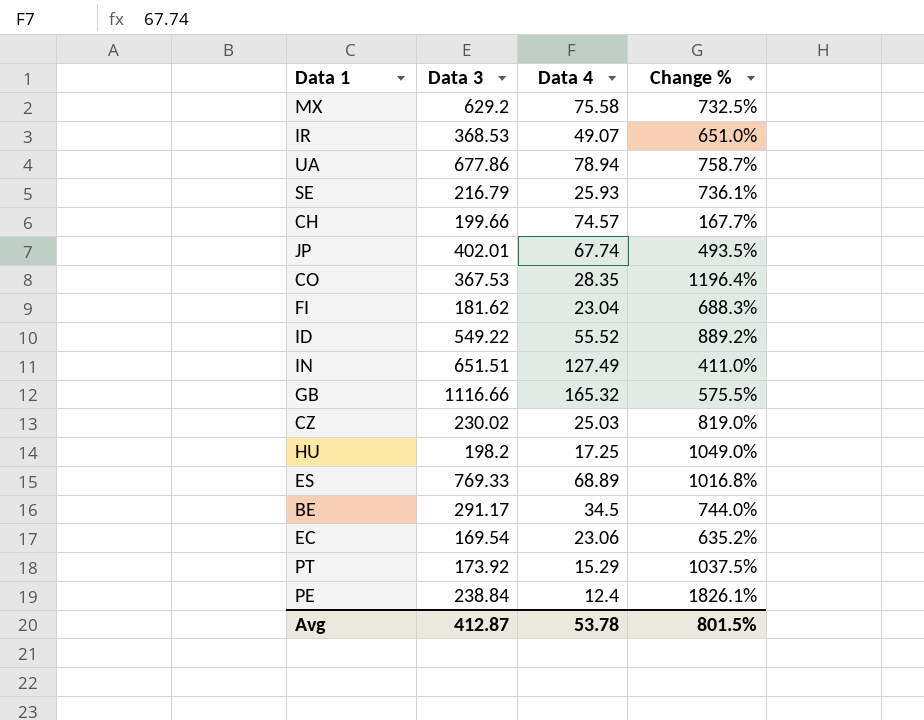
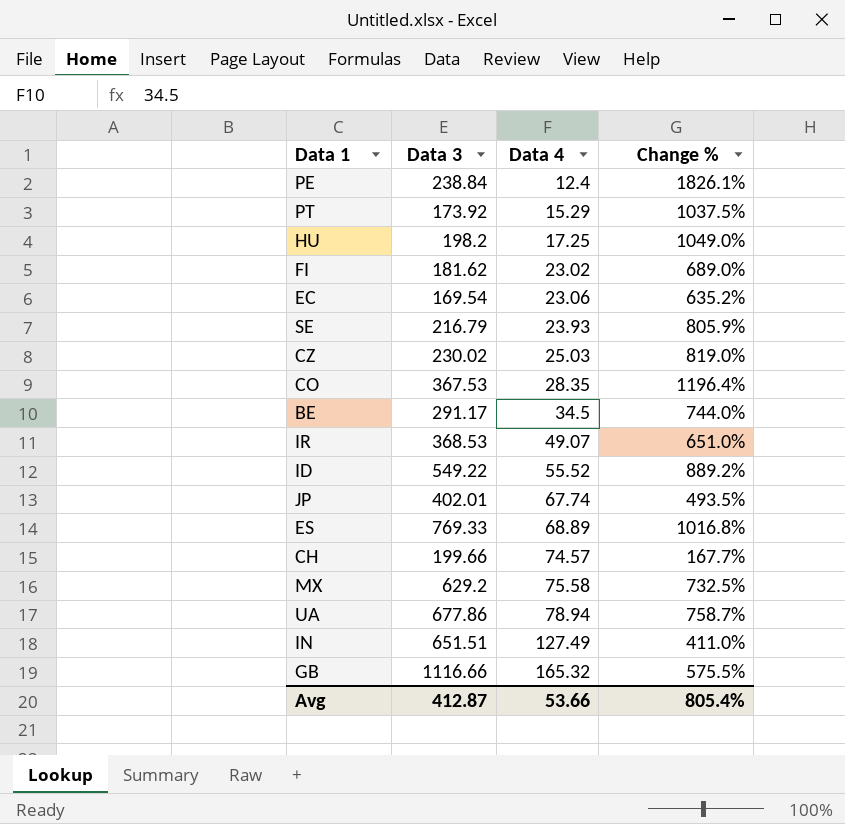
row order: none -> Data 4 ascending
FI | Data 4: 23.04 -> 23.02
FI | Change %: 688.3% -> 689.0%
SE | Data 4: 25.93 -> 23.93
SE | Change %: 736.1% -> 805.9%
Avg | Data 4: 53.78 -> 53.66
Avg | Change %: 801.5% -> 805.4%

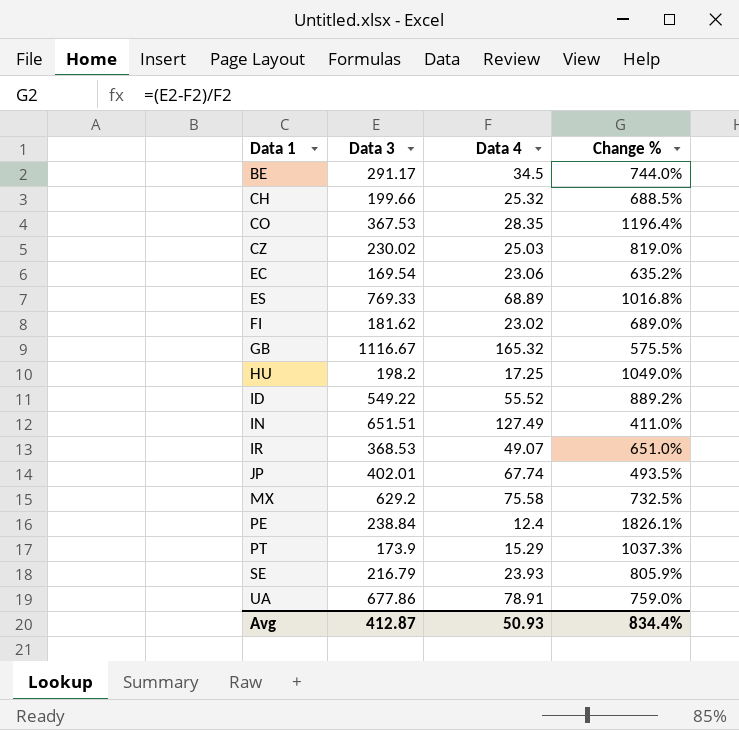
row order: Data 4 ascending -> Data 1 ascending
CH | Data 4: 74.57 -> 25.32
CH | Change %: 167.7% -> 688.5%
GB | Data 3: 1116.66 -> 1116.67
PT | Data 3: 173.92 -> 173.9
PT | Change %: 1037.5% -> 1037.3%
UA | Data 4: 78.94 -> 78.91
UA | Change %: 758.7% -> 759.0%
Avg | Data 4: 53.66 -> 50.93
Avg | Change %: 805.4% -> 834.4%

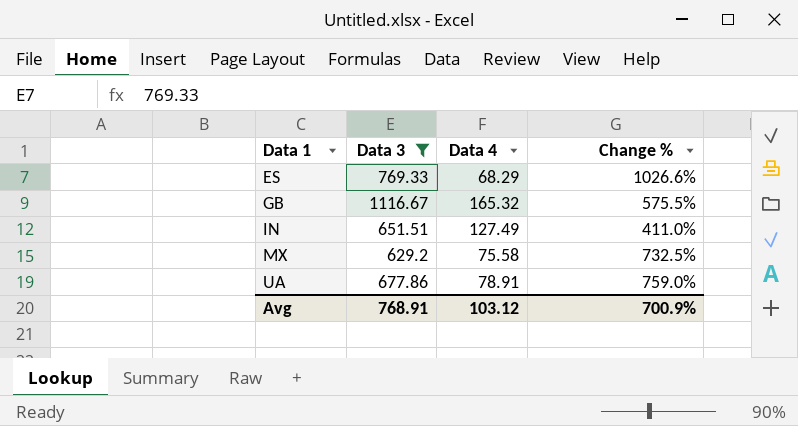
filter: none -> Data 3 >= 629.2
ES | Data 4: 68.89 -> 68.29
ES | Change %: 1016.8% -> 1026.6%
Avg | Data 3: 412.87 -> 768.91
Avg | Data 4: 50.93 -> 103.12
Avg | Change %: 834.4% -> 700.9%

